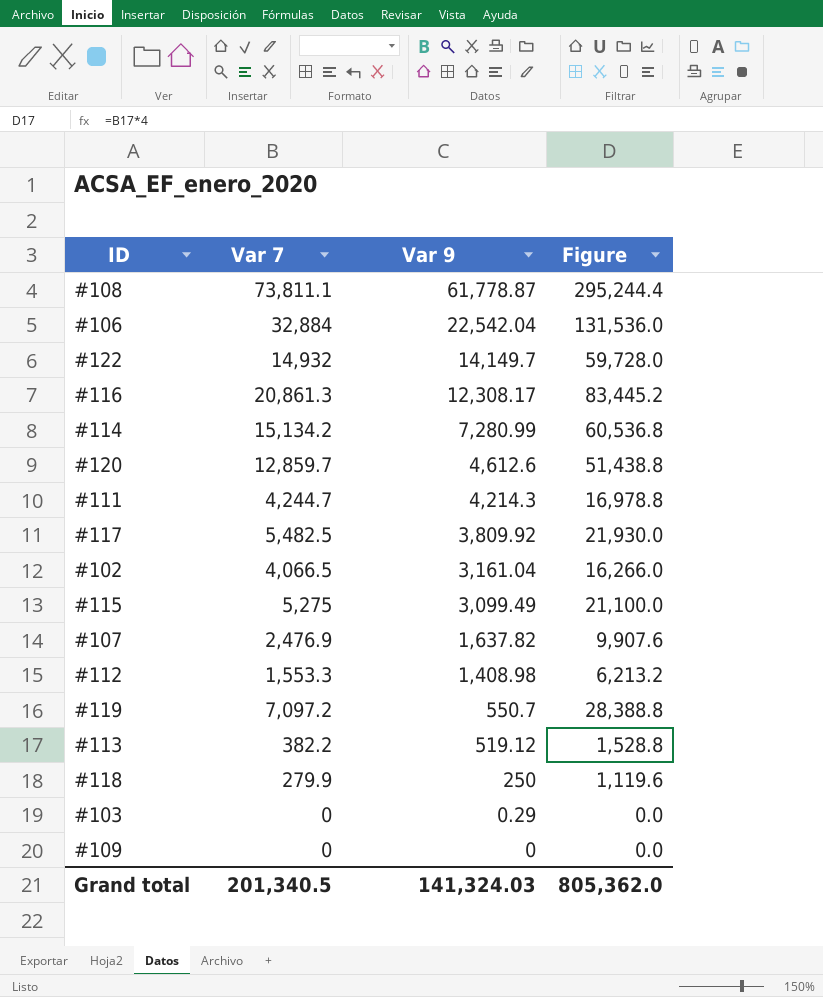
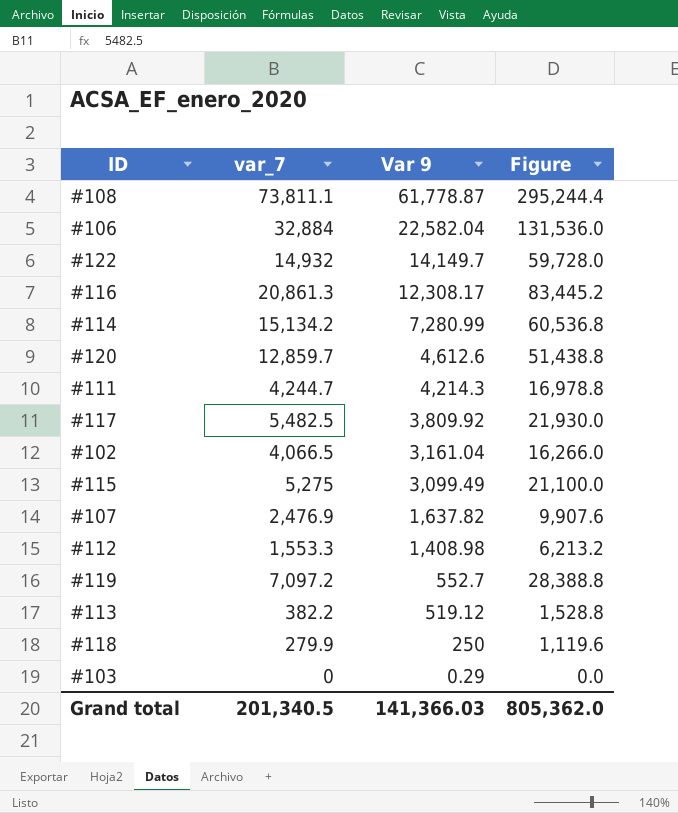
column name: Var 7 -> var_7
row #109: 0 | 0 | 0.0 -> none
#106 | Var 9: 22,542.04 -> 22,582.04
#119 | Var 9: 550.7 -> 552.7
Grand total | Var 9: 141,324.03 -> 141,366.03

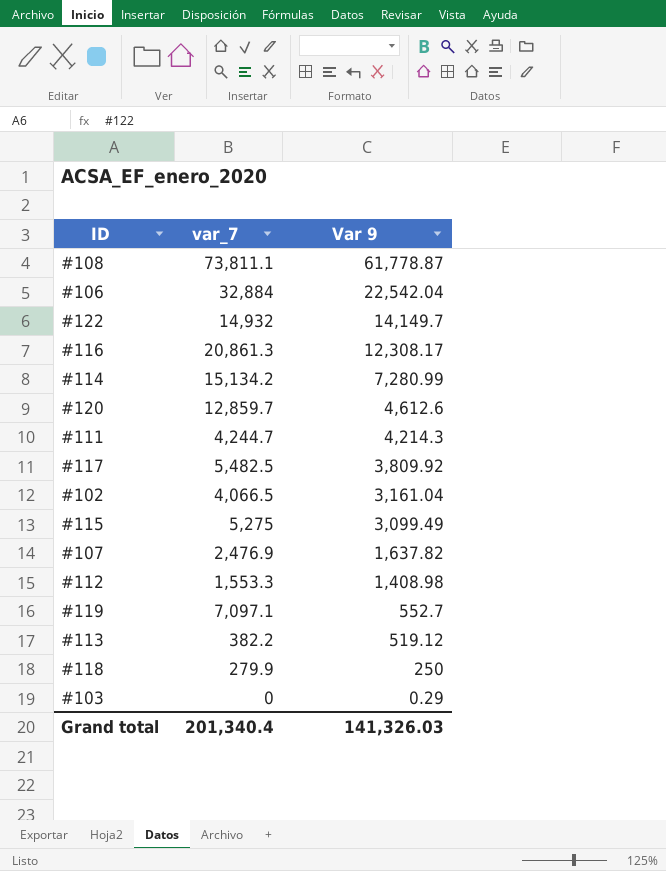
column Figure | formula: [var_7] * 4 -> none
#106 | Var 9: 22,582.04 -> 22,542.04
#119 | var_7: 7,097.2 -> 7,097.1
Grand total | var_7: 201,340.5 -> 201,340.4
Grand total | Var 9: 141,366.03 -> 141,326.03

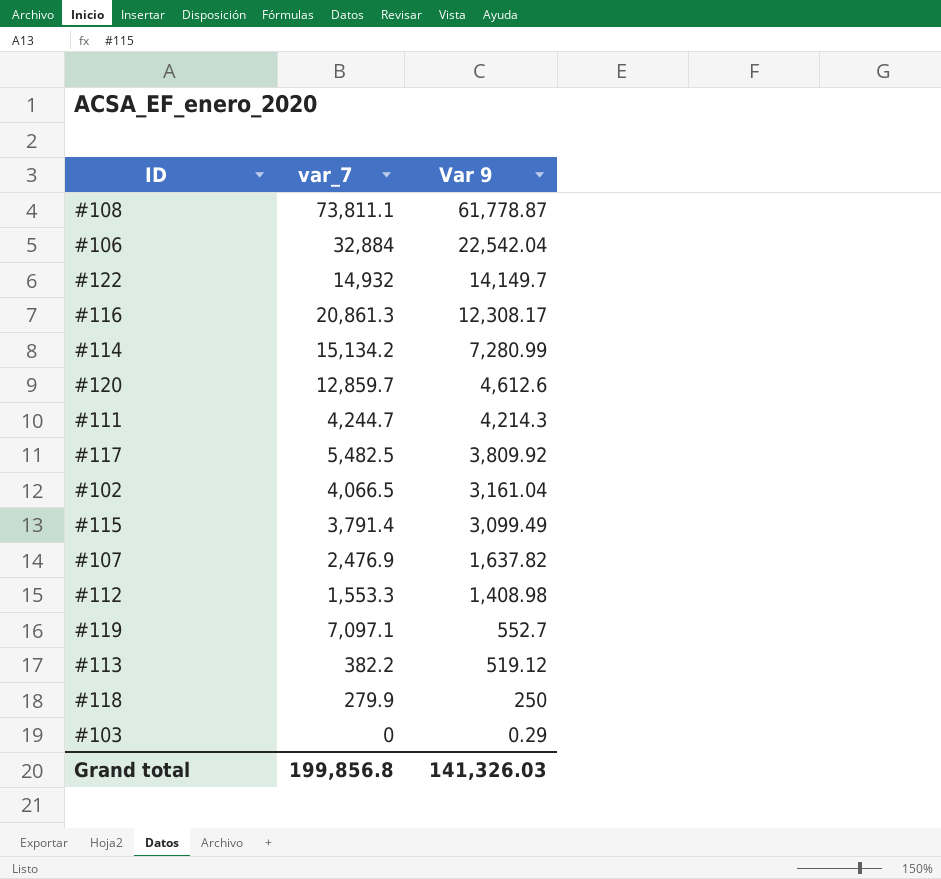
#115 | var_7: 5,275 -> 3,791.4
Grand total | var_7: 201,340.4 -> 199,856.8

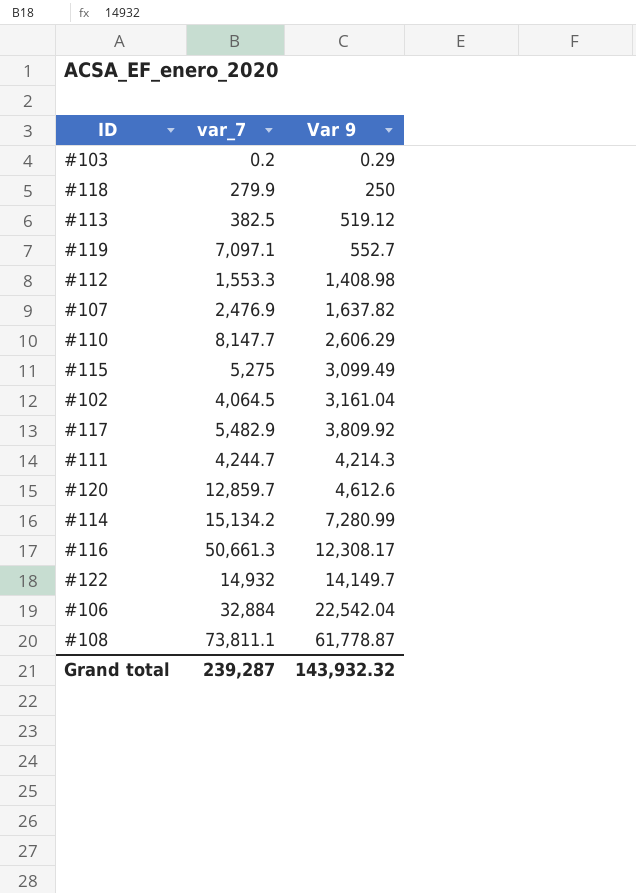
row order: Var 9 descending -> Var 9 ascending
#103 | var_7: 0 -> 0.2
#113 | var_7: 382.2 -> 382.5
row #110: none -> 8,147.7 | 2,606.29
#115 | var_7: 3,791.4 -> 5,275
#102 | var_7: 4,066.5 -> 4,064.5
#117 | var_7: 5,482.5 -> 5,482.9
#116 | var_7: 20,861.3 -> 50,661.3
Grand total | var_7: 199,856.8 -> 239,287
Grand total | Var 9: 141,326.03 -> 143,932.32

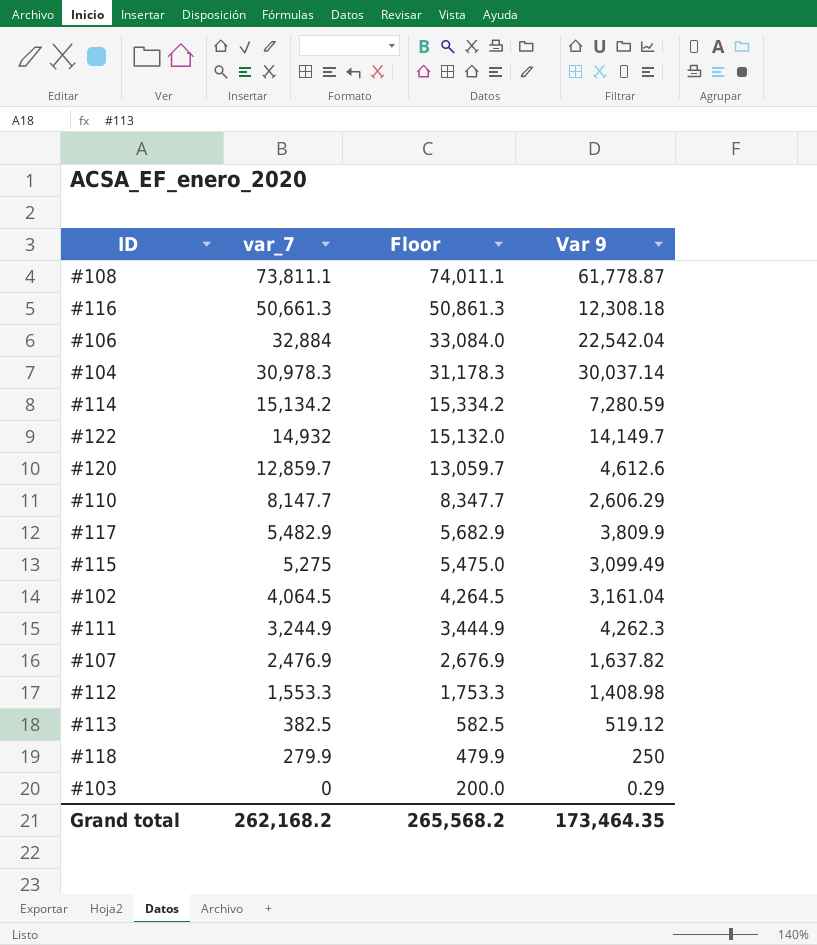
row order: Var 9 ascending -> var_7 descending
column Floor | formula: none -> [var_7] + 200
row #119: 7,097.1 | 552.7 -> none
#116 | Var 9: 12,308.17 -> 12,308.18
row #104: none -> 30,978.3 | 31,178.3 | 30,037.14
#114 | Var 9: 7,280.99 -> 7,280.59
#117 | Var 9: 3,809.92 -> 3,809.9
#111 | var_7: 4,244.7 -> 3,244.9
#111 | Var 9: 4,214.3 -> 4,262.3
#103 | var_7: 0.2 -> 0
Grand total | var_7: 239,287 -> 262,168.2
Grand total | Var 9: 143,932.32 -> 173,464.35

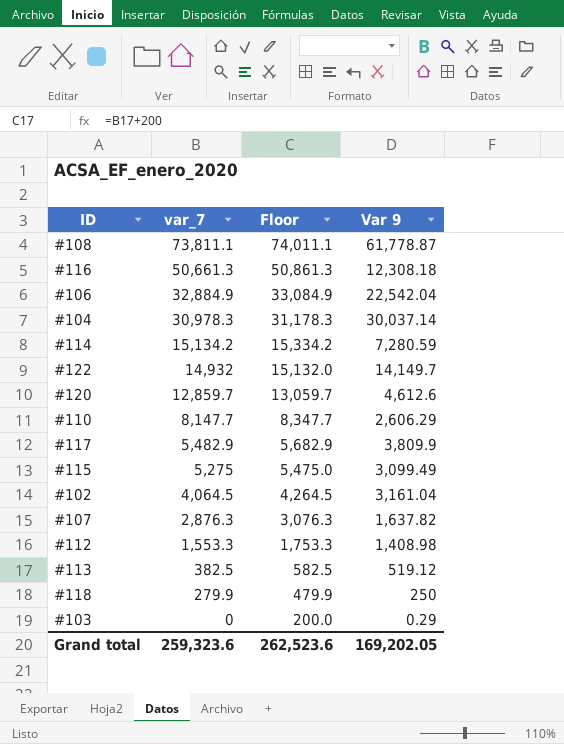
row #111: 3,244.9 | 3,444.9 | 4,262.3 -> none
#106 | var_7: 32,884 -> 32,884.9
#106 | Floor: 33,084.0 -> 33,084.9
#107 | var_7: 2,476.9 -> 2,876.3
#107 | Floor: 2,676.9 -> 3,076.3
Grand total | var_7: 262,168.2 -> 259,323.6
Grand total | Floor: 265,568.2 -> 262,523.6
Grand total | Var 9: 173,464.35 -> 169,202.05

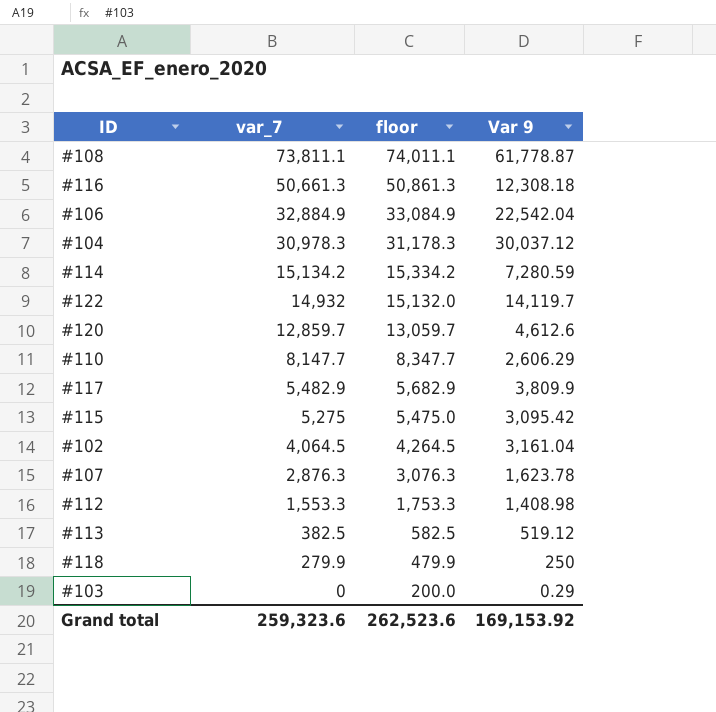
column name: Floor -> floor
#104 | Var 9: 30,037.14 -> 30,037.12
#122 | Var 9: 14,149.7 -> 14,119.7
#115 | Var 9: 3,099.49 -> 3,095.42
#107 | Var 9: 1,637.82 -> 1,623.78
Grand total | Var 9: 169,202.05 -> 169,153.92

